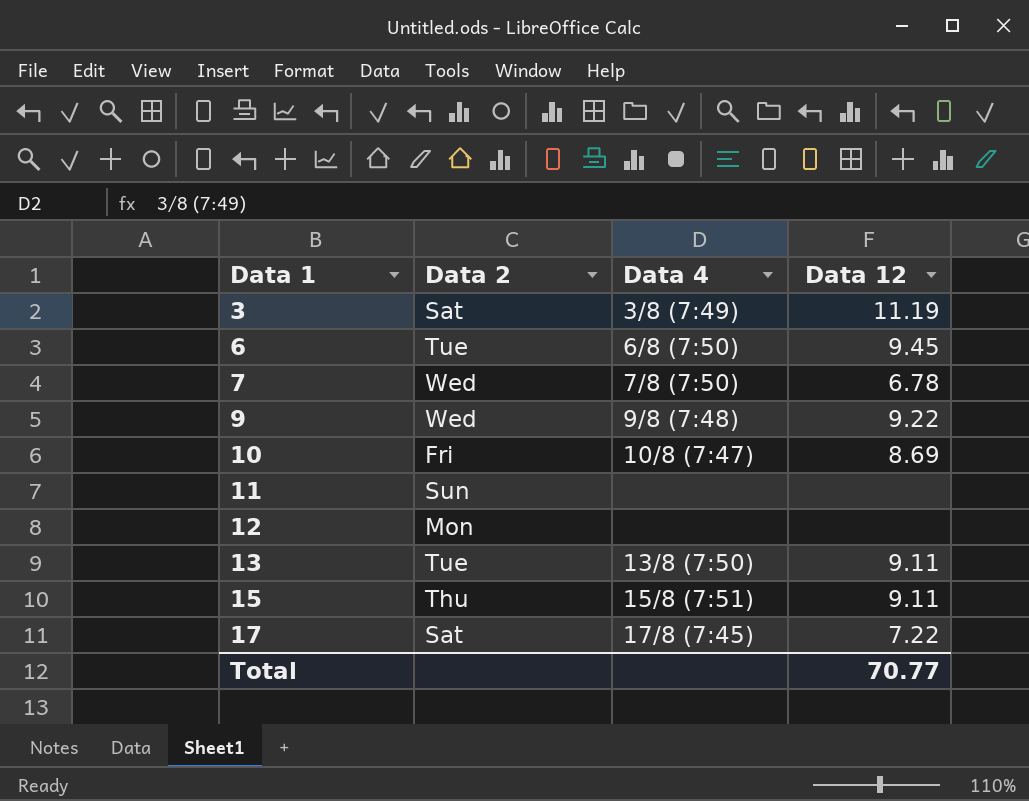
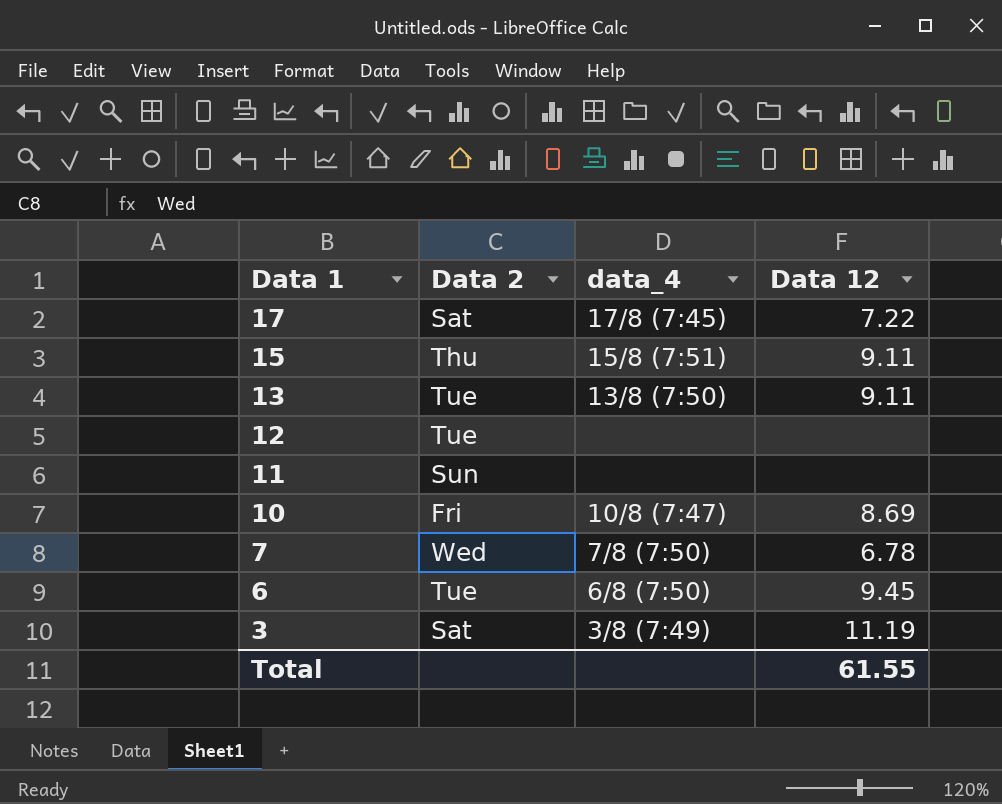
row order: Data 1 ascending -> Data 1 descending
column name: Data 4 -> data_4
row 9: Wed | 9/8 (7:48) | 9.22 -> none
12 | Data 2: Mon -> Tue
Total | Data 12: 70.77 -> 61.55

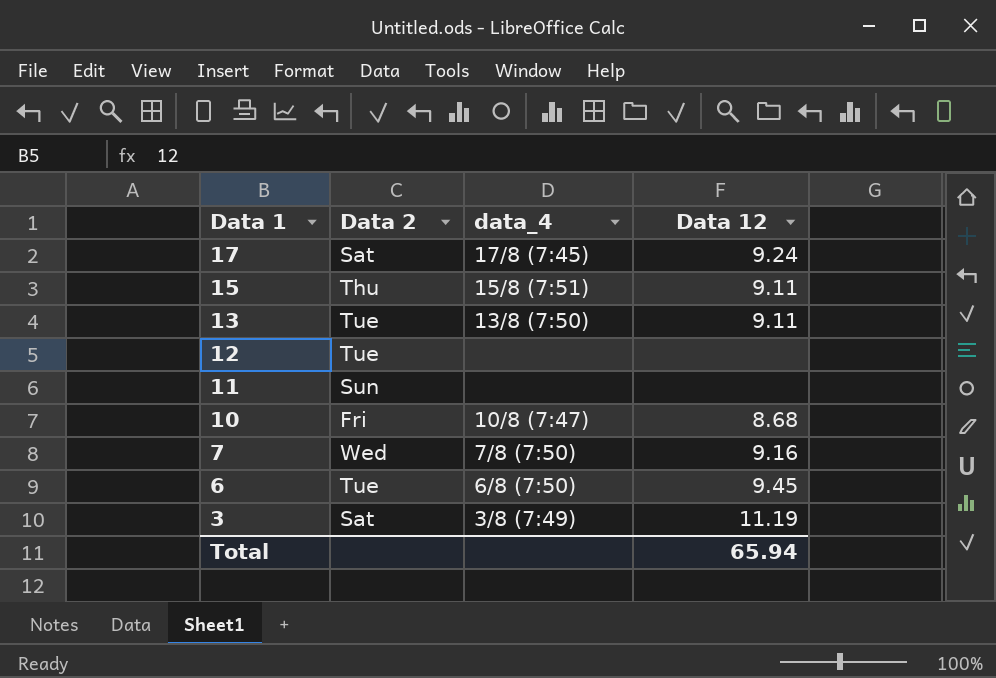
17 | Data 12: 7.22 -> 9.24
10 | Data 12: 8.69 -> 8.68
7 | Data 12: 6.78 -> 9.16
Total | Data 12: 61.55 -> 65.94

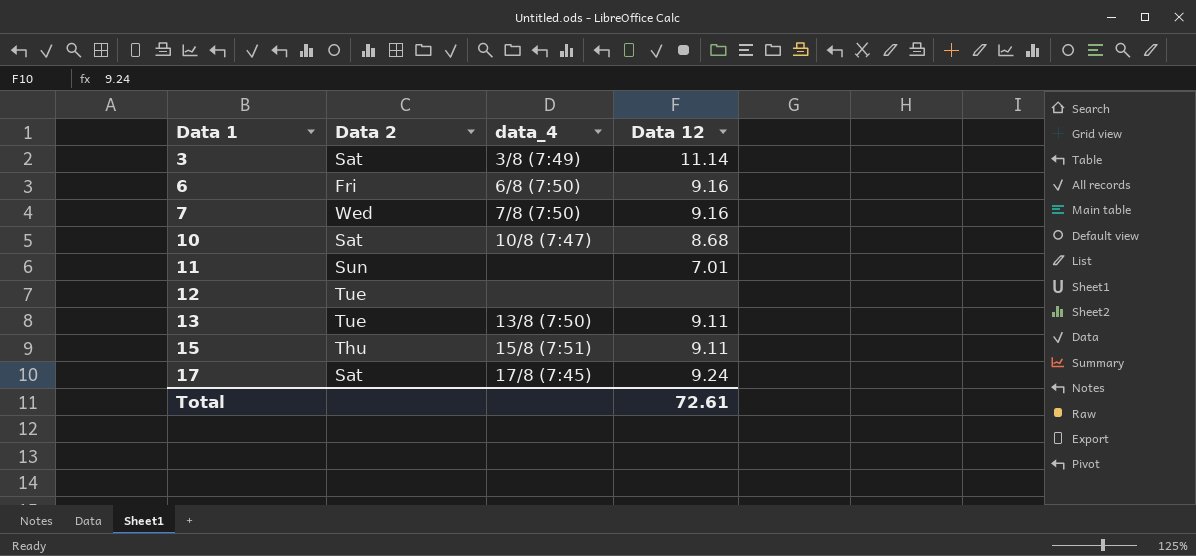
row order: Data 1 descending -> Data 1 ascending
3 | Data 12: 11.19 -> 11.14
6 | Data 2: Tue -> Fri
6 | Data 12: 9.45 -> 9.16
10 | Data 2: Fri -> Sat
11 | Data 12: none -> 7.01
Total | Data 12: 65.94 -> 72.61

